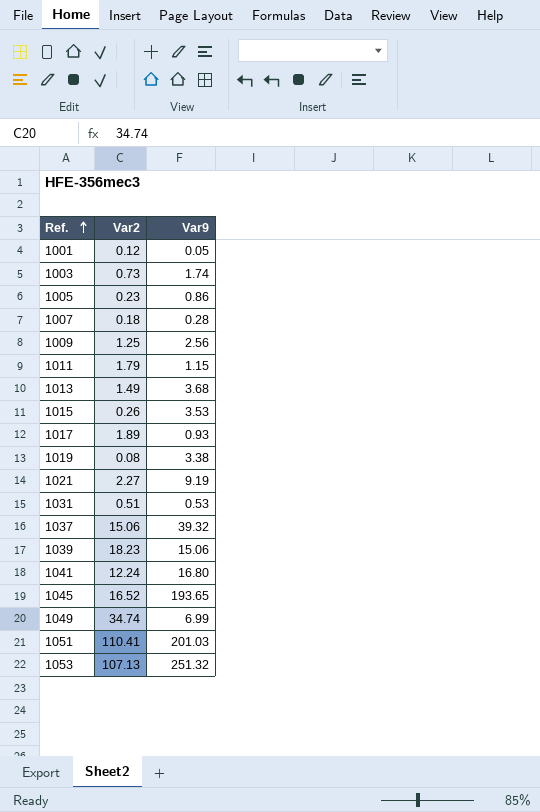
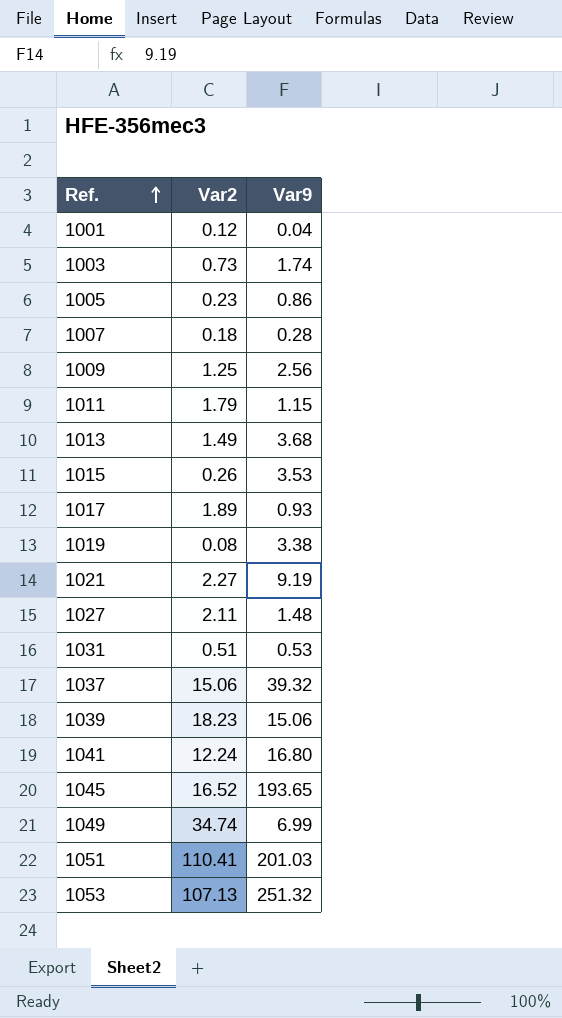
1001 | Var9: 0.05 -> 0.04
row 1027: none -> 2.11 | 1.48

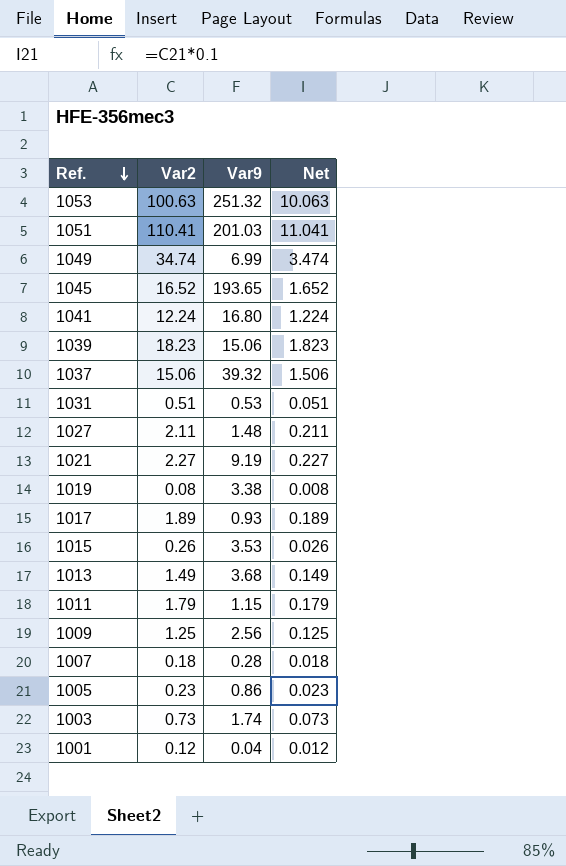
row order: Ref. ascending -> Ref. descending
column Net | formula: none -> [Var2] * 0.1
1053 | Var2: 107.13 -> 100.63

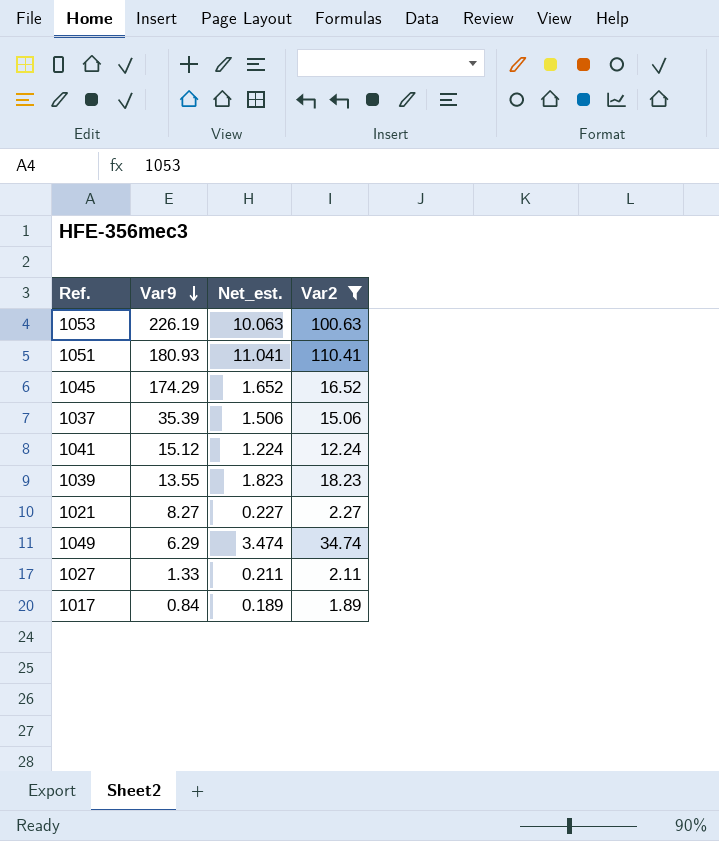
filter: none -> Var2 >= 1.89
row order: Ref. descending -> Var9 descending
column name: Net -> Net_est.
column Var2 | position: 2 -> 4
1053 | Var9: 251.32 -> 226.19
1051 | Var9: 201.03 -> 180.93
1045 | Var9: 193.65 -> 174.29
1037 | Var9: 39.32 -> 35.39
1041 | Var9: 16.80 -> 15.12
1039 | Var9: 15.06 -> 13.55
1021 | Var9: 9.19 -> 8.27
1049 | Var9: 6.99 -> 6.29
1027 | Var9: 1.48 -> 1.33
1017 | Var9: 0.93 -> 0.84

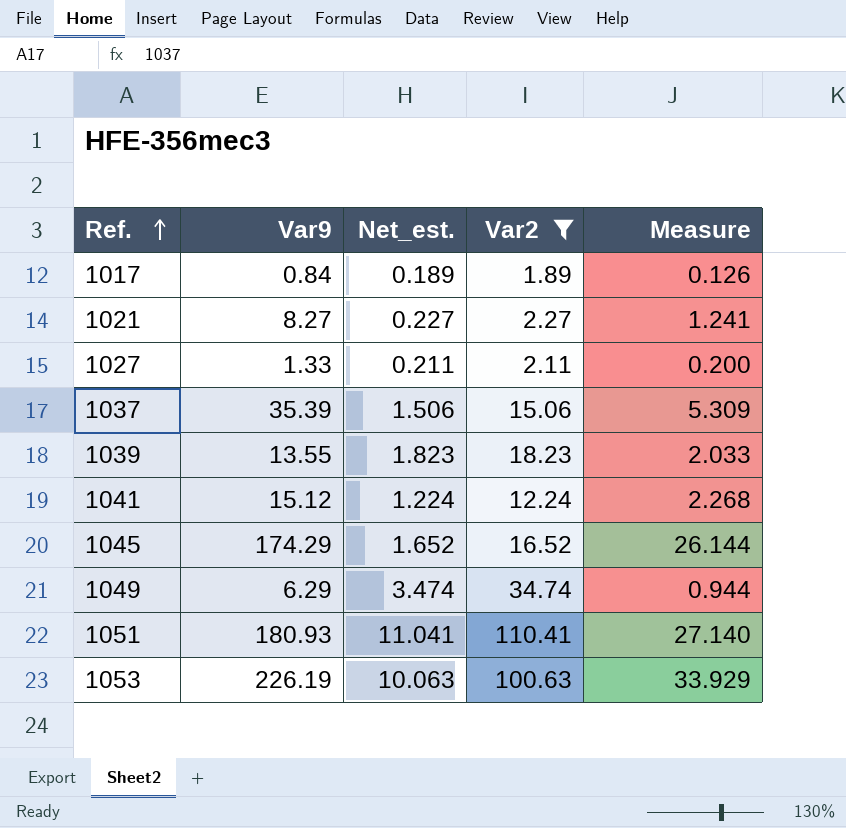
row order: Var9 descending -> Ref. ascending
column Measure | formula: none -> [Var9] * 0.15

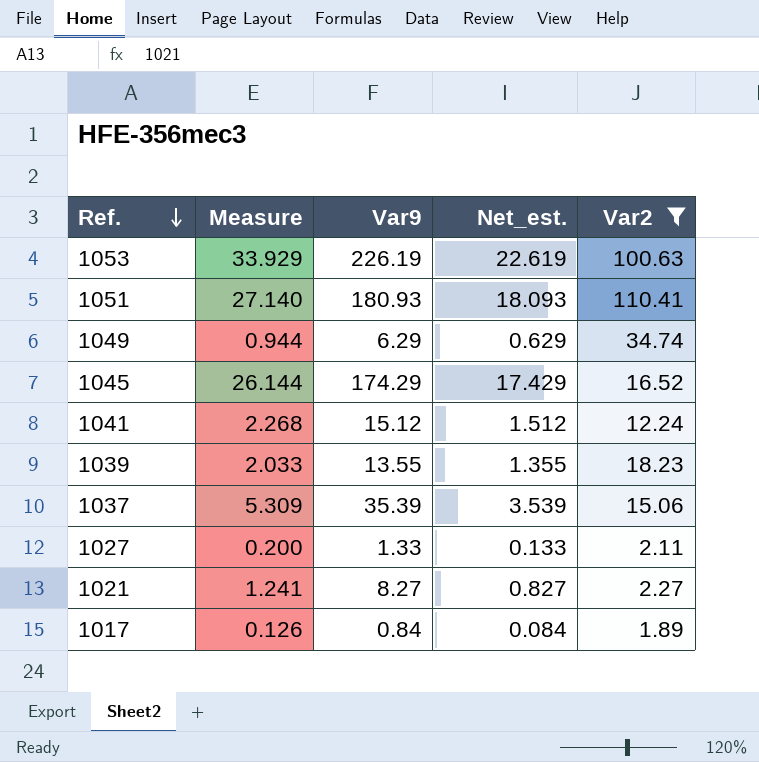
row order: Ref. ascending -> Ref. descending
column Measure | position: 5 -> 2
column Net_est. | formula: [Var2] * 0.1 -> [Var9] * 0.1

